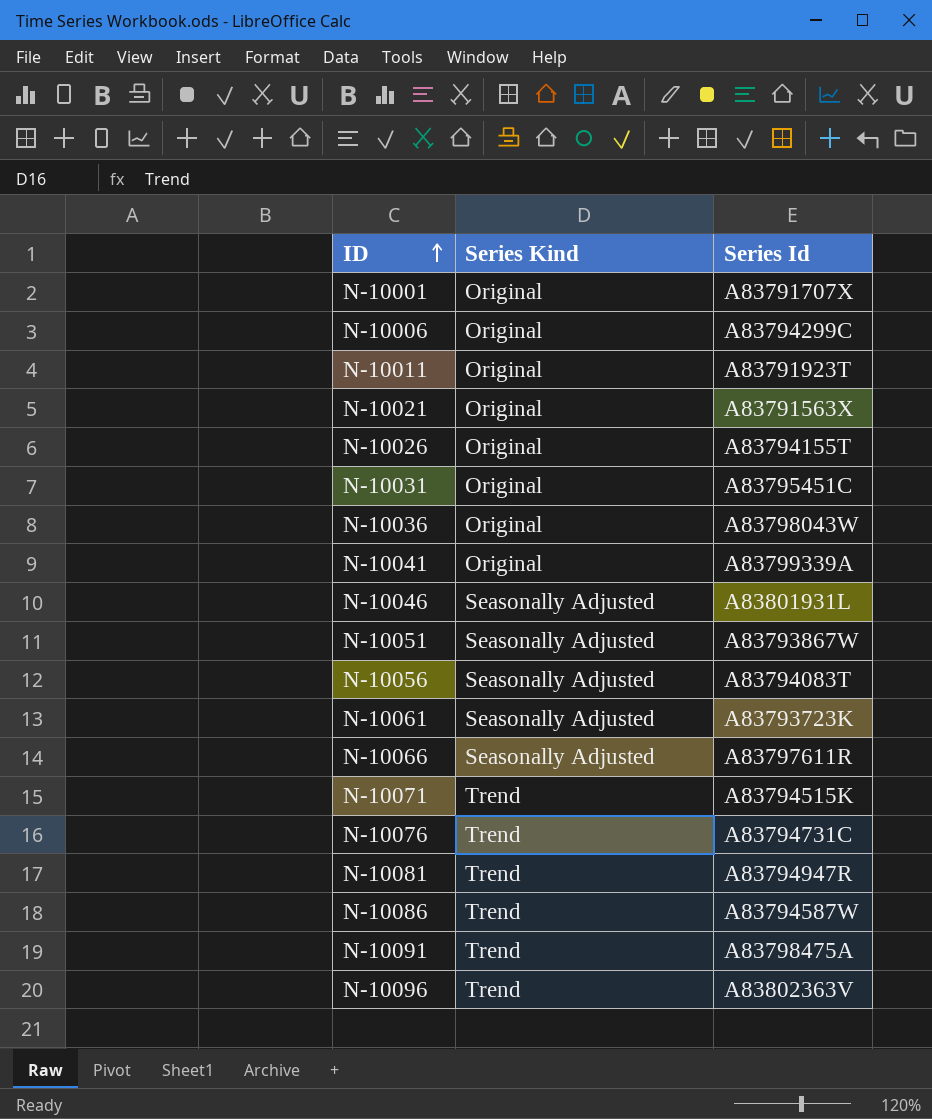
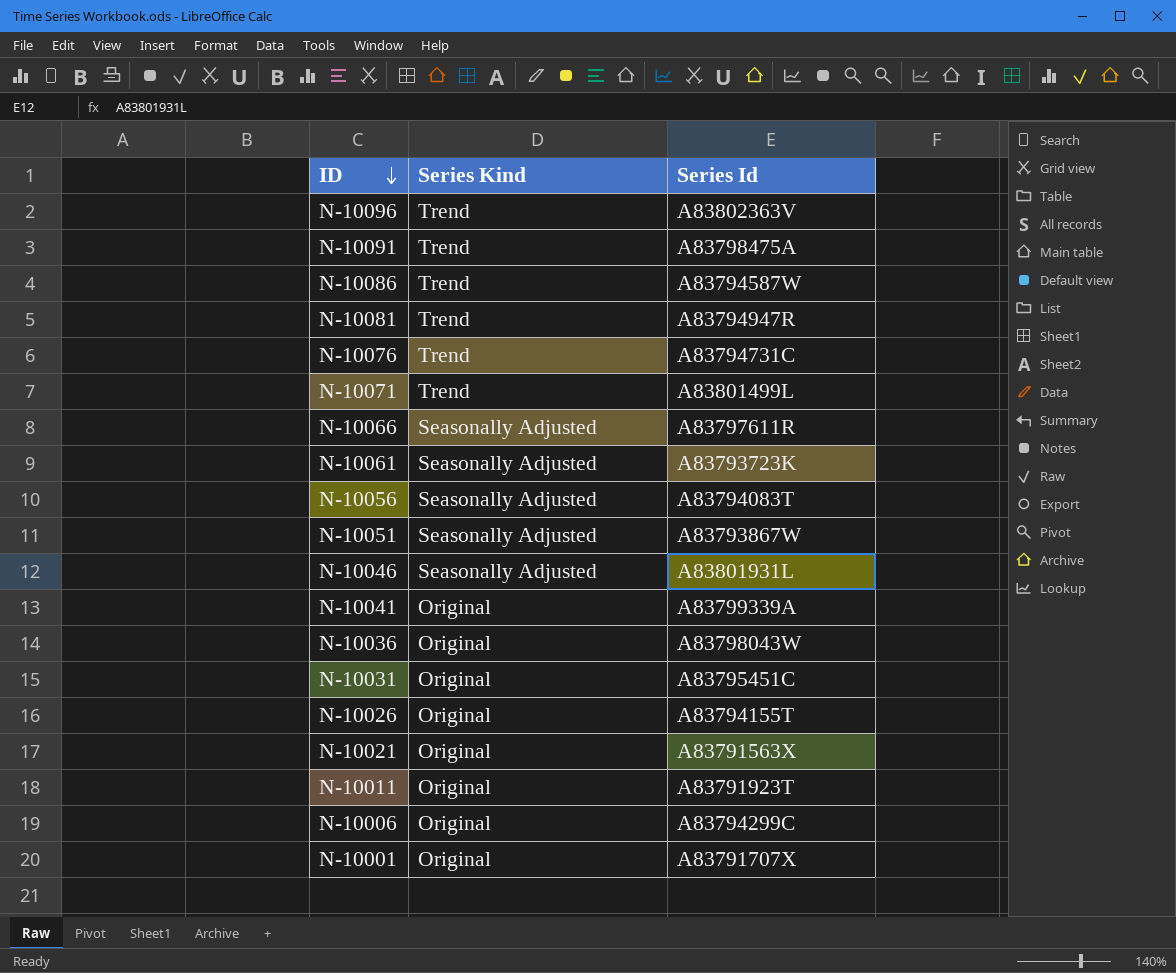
row order: ID ascending -> ID descending
N-10071 | Series Id: A83794515K -> A83801499L

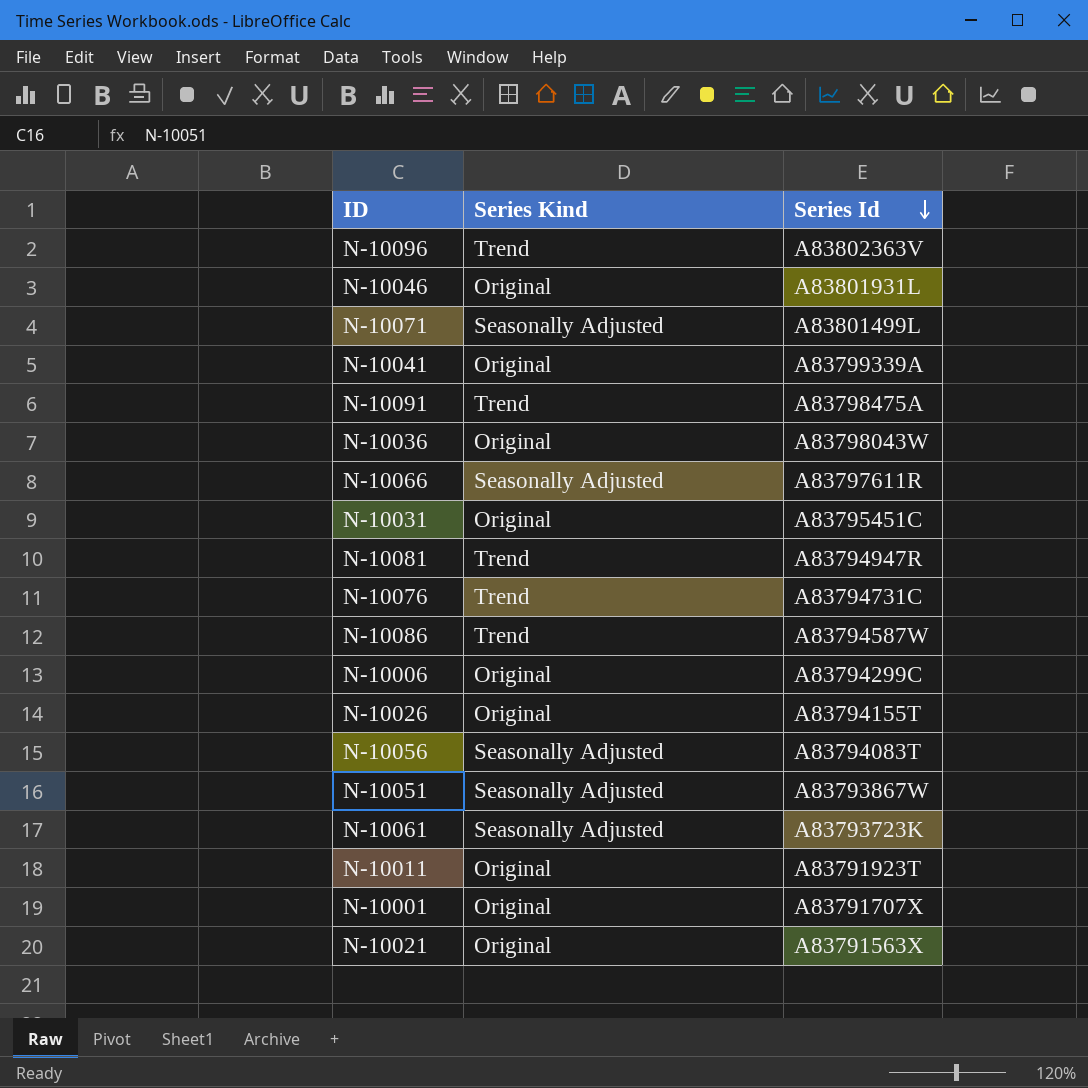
row order: ID descending -> Series Id descending
N-10046 | Series Kind: Seasonally Adjusted -> Original
N-10071 | Series Kind: Trend -> Seasonally Adjusted

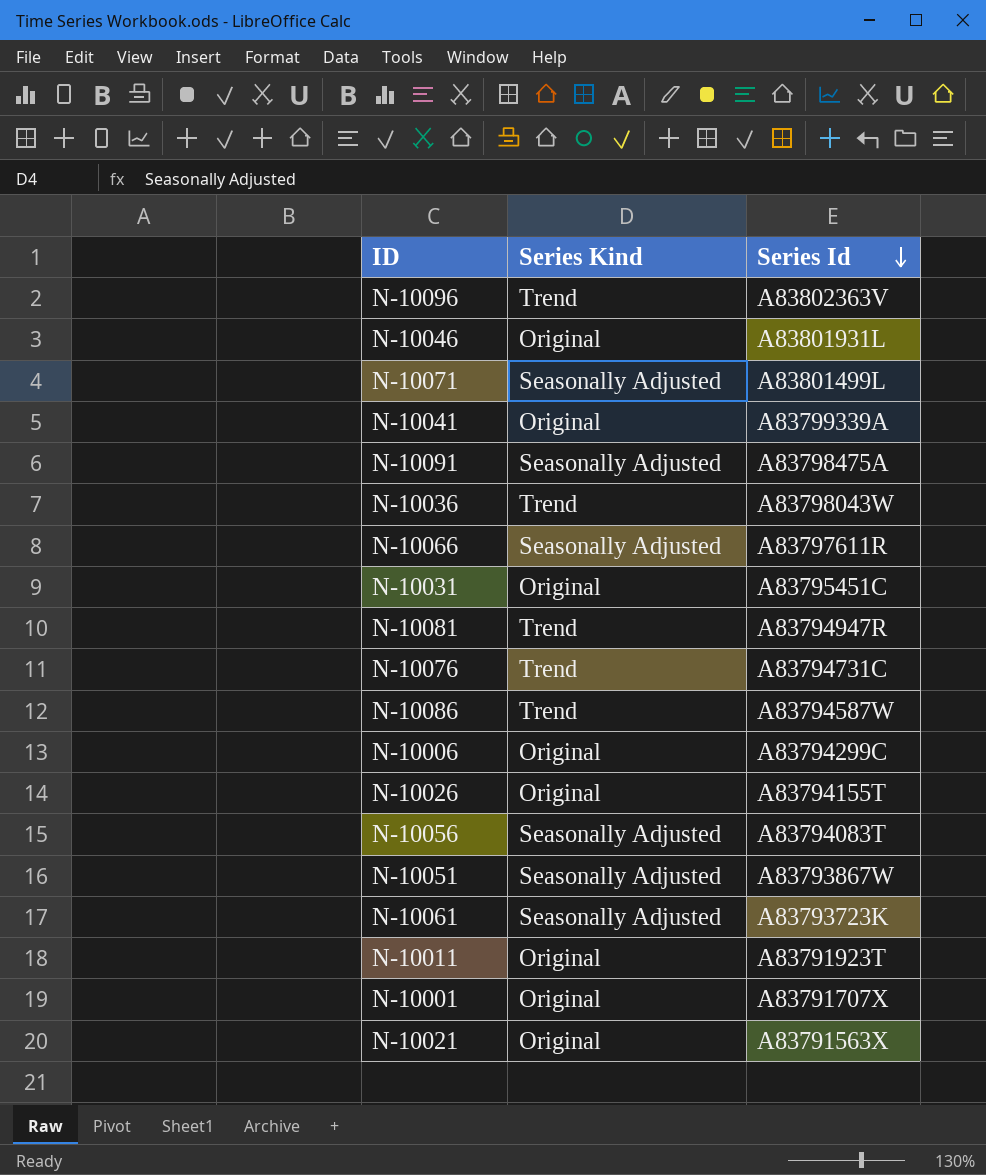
N-10091 | Series Kind: Trend -> Seasonally Adjusted
N-10036 | Series Kind: Original -> Trend

